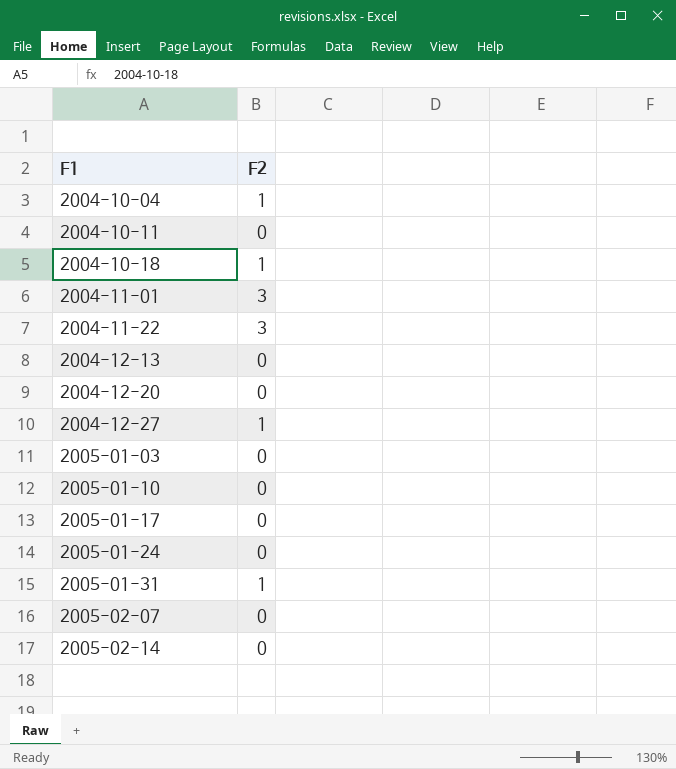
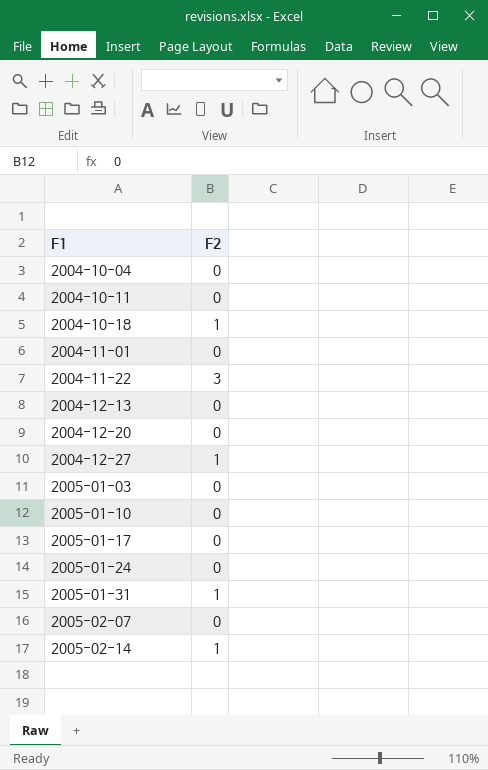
2004-10-04 | F2: 1 -> 0
2004-11-01 | F2: 3 -> 0
2005-02-14 | F2: 0 -> 1

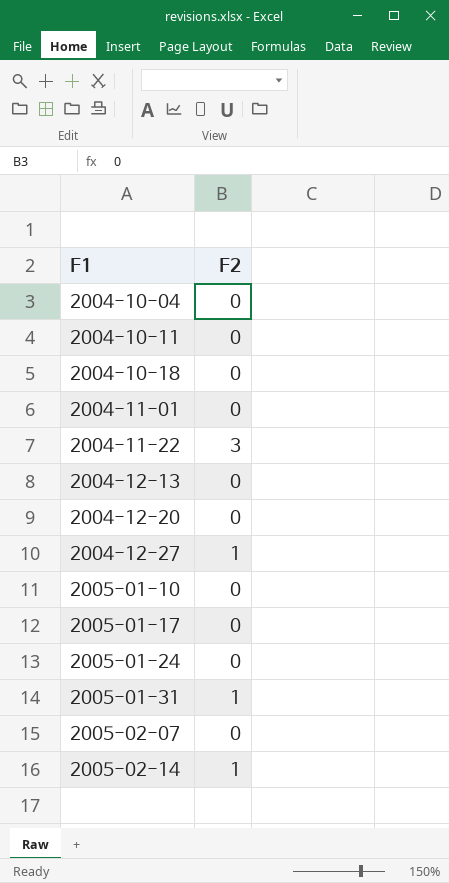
row 2005-01-03: 0 -> none
2004-10-18 | F2: 1 -> 0

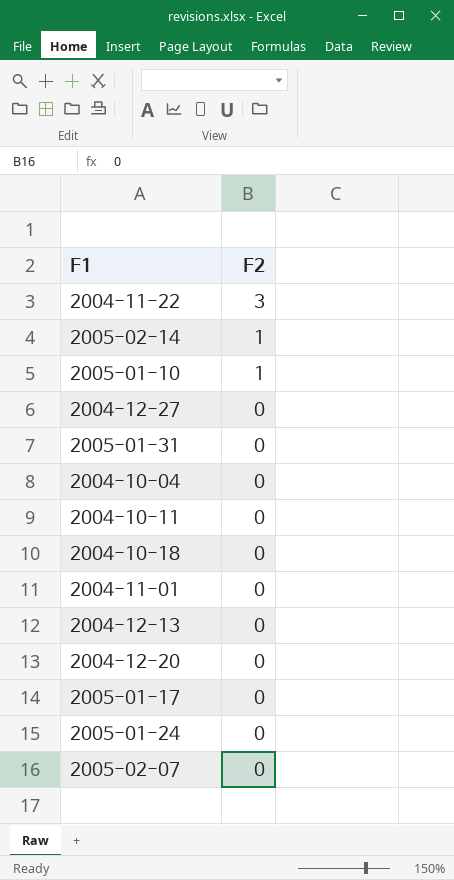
row order: F1 ascending -> F2 descending
2005-01-10 | F2: 0 -> 1
2004-12-27 | F2: 1 -> 0
2005-01-31 | F2: 1 -> 0

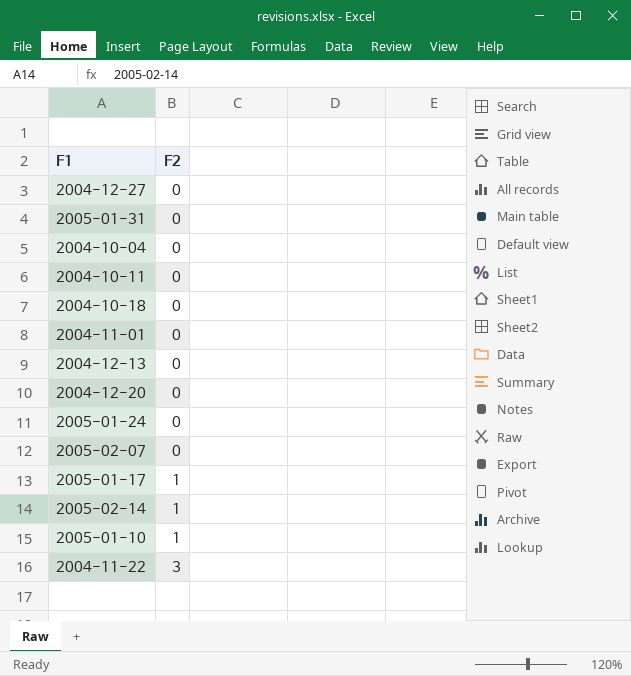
row order: F2 descending -> F2 ascending
2005-01-17 | F2: 0 -> 1

